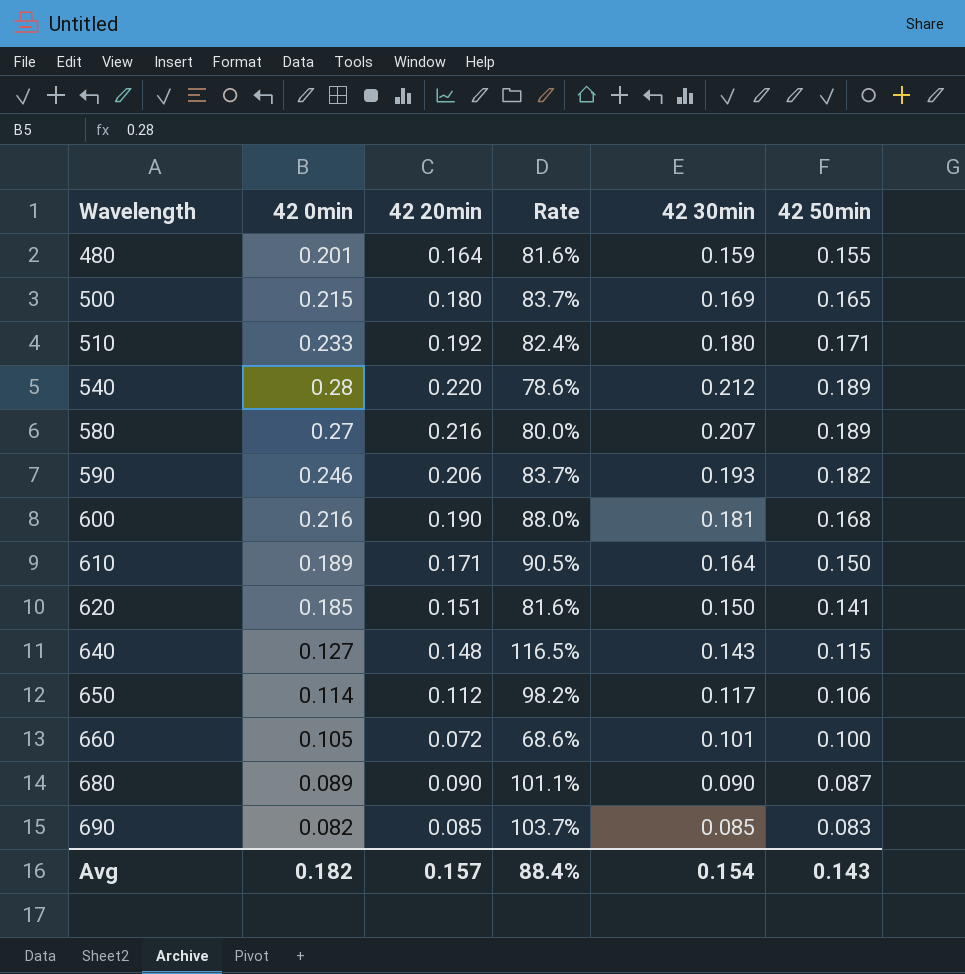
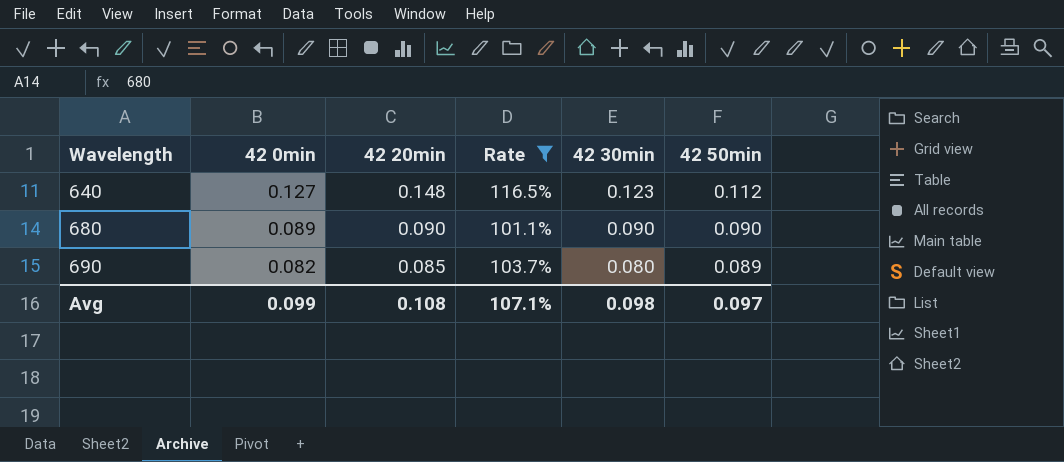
filter: none -> Rate >= 101.1%
640 | 42 30min: 0.143 -> 0.123
640 | 42 50min: 0.115 -> 0.112
680 | 42 50min: 0.087 -> 0.090
690 | 42 30min: 0.085 -> 0.080
690 | 42 50min: 0.083 -> 0.089
Avg | 42 0min: 0.182 -> 0.099
Avg | 42 20min: 0.157 -> 0.108
Avg | Rate: 88.4% -> 107.1%
Avg | 42 30min: 0.154 -> 0.098
Avg | 42 50min: 0.143 -> 0.097

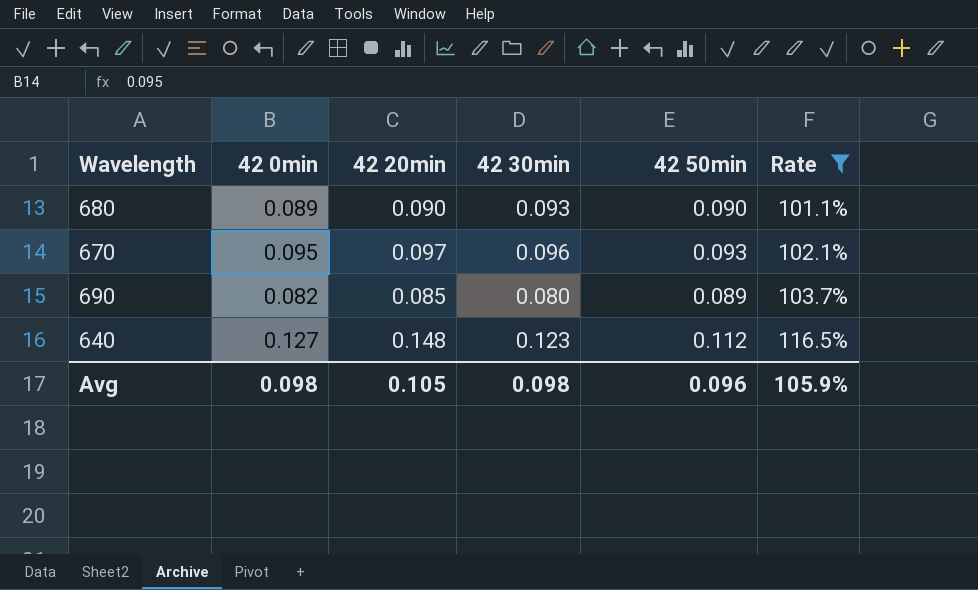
row order: Wavelength ascending -> Rate ascending
column Rate | position: 4 -> 6
680 | 42 30min: 0.090 -> 0.093
row 670: none -> 0.095 | 0.097 | 0.096 | 0.093 | 102.1%
Avg | 42 0min: 0.099 -> 0.098
Avg | 42 20min: 0.108 -> 0.105
Avg | 42 50min: 0.097 -> 0.096
Avg | Rate: 107.1% -> 105.9%

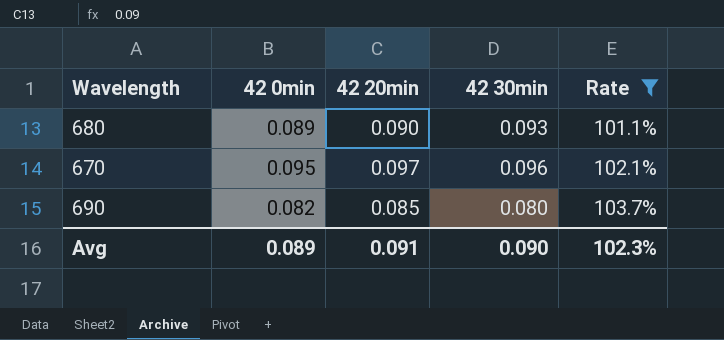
column 42 50min | position: 5 -> none
row 640: 0.127 | 0.148 | 0.123 | 0.112 | 116.5% -> none
Avg | 42 0min: 0.098 -> 0.089
Avg | 42 20min: 0.105 -> 0.091
Avg | 42 30min: 0.098 -> 0.090
Avg | Rate: 105.9% -> 102.3%

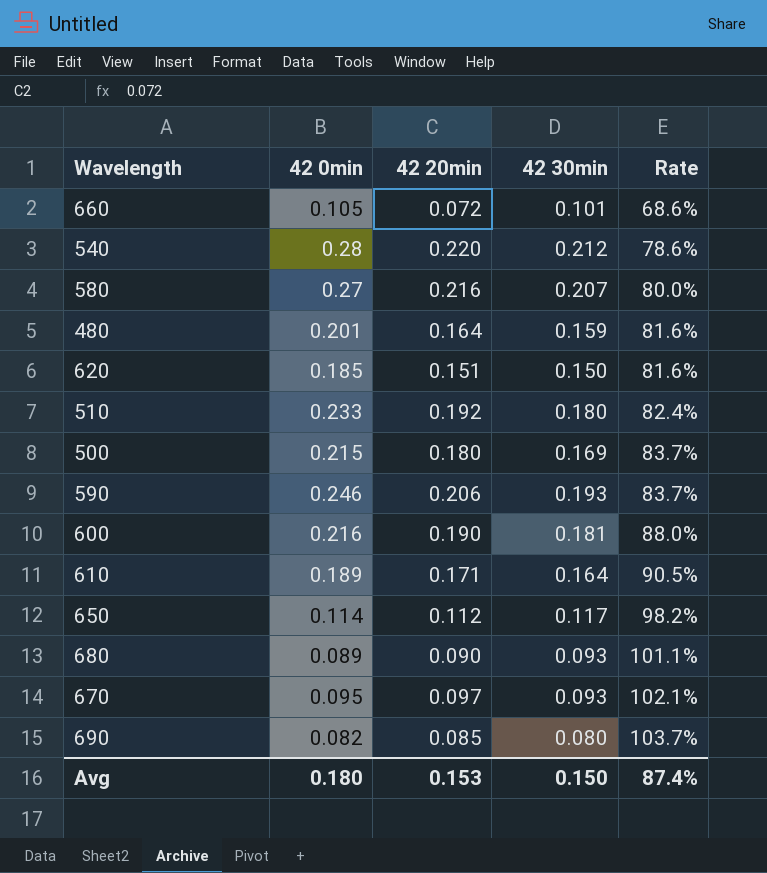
filter: Rate >= 101.1% -> none
670 | 42 30min: 0.096 -> 0.093
Avg | 42 0min: 0.089 -> 0.180
Avg | 42 20min: 0.091 -> 0.153
Avg | 42 30min: 0.090 -> 0.150
Avg | Rate: 102.3% -> 87.4%

